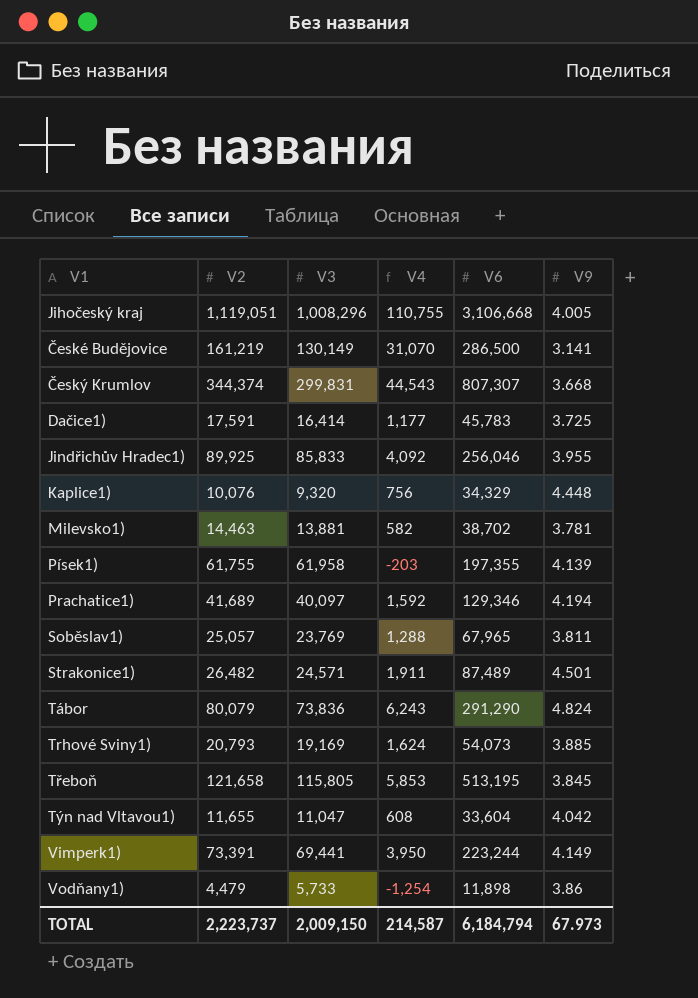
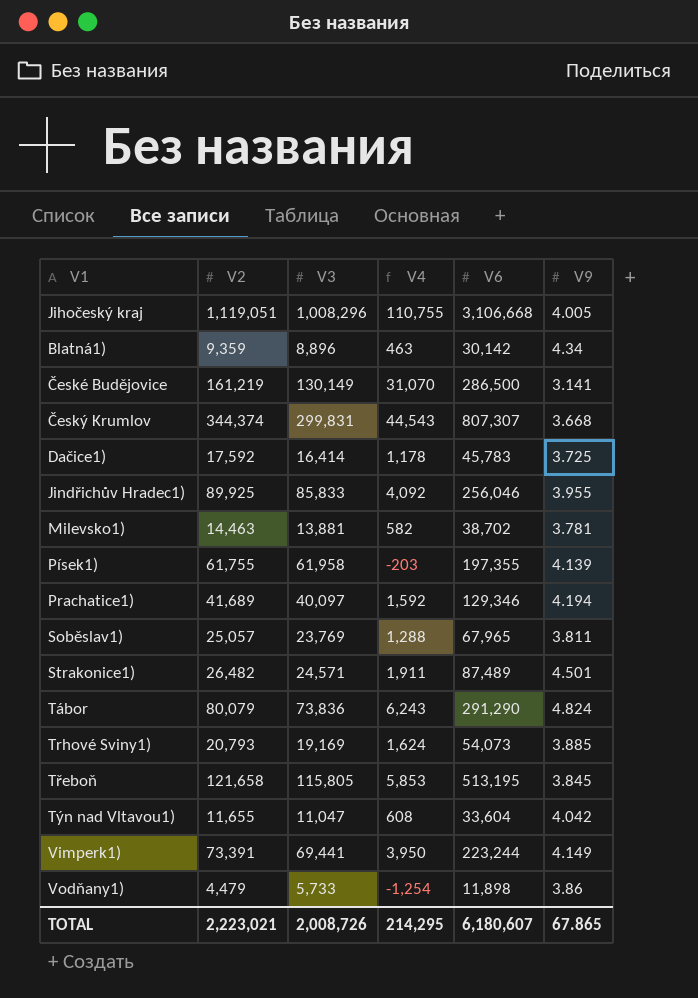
row Kaplice1): 10,076 | 9,320 | 756 | 34,329 | 4.448 -> none
row Blatná1): none -> 9,359 | 8,896 | 463 | 30,142 | 4.34
Dačice1) | V2: 17,591 -> 17,592
Dačice1) | V4: 1,177 -> 1,178
TOTAL | V2: 2,223,737 -> 2,223,021
TOTAL | V3: 2,009,150 -> 2,008,726
TOTAL | V4: 214,587 -> 214,295
TOTAL | V6: 6,184,794 -> 6,180,607
TOTAL | V9: 67.973 -> 67.865

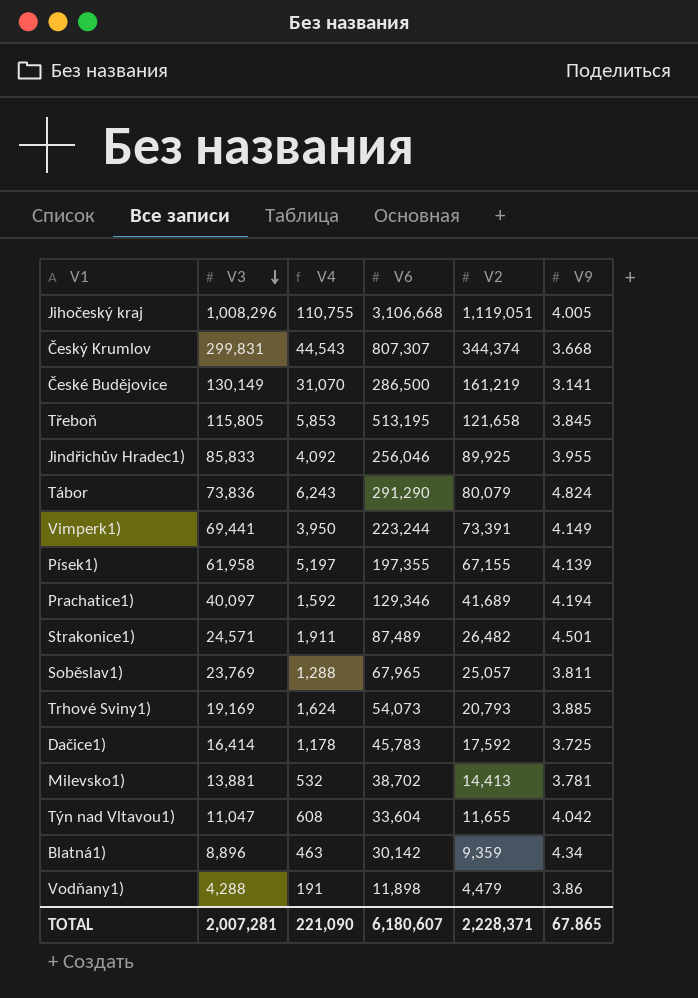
row order: none -> V3 descending
column V2 | position: 2 -> 5
Písek1) | V4: -203 -> 5,197
Písek1) | V2: 61,755 -> 67,155
Milevsko1) | V4: 582 -> 532
Milevsko1) | V2: 14,463 -> 14,413
Vodňany1) | V3: 5,733 -> 4,288
Vodňany1) | V4: -1,254 -> 191
TOTAL | V3: 2,008,726 -> 2,007,281
TOTAL | V4: 214,295 -> 221,090
TOTAL | V2: 2,223,021 -> 2,228,371

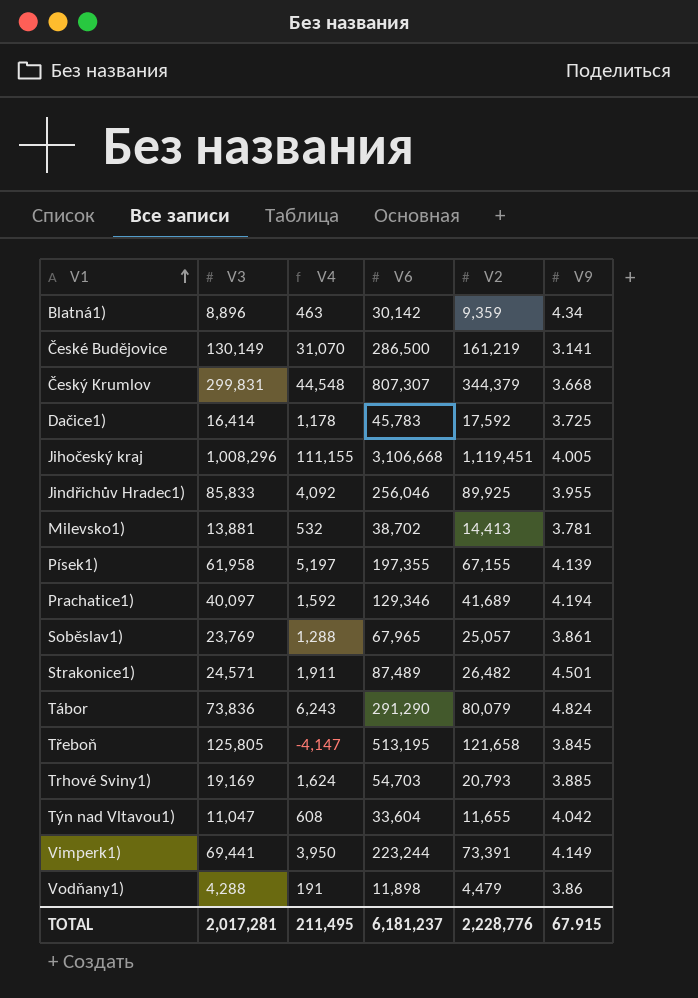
row order: V3 descending -> V1 ascending
Český Krumlov | V4: 44,543 -> 44,548
Český Krumlov | V2: 344,374 -> 344,379
Jihočeský kraj | V4: 110,755 -> 111,155
Jihočeský kraj | V2: 1,119,051 -> 1,119,451
Soběslav1) | V9: 3.811 -> 3.861
Třeboň | V3: 115,805 -> 125,805
Třeboň | V4: 5,853 -> -4,147
Trhové Sviny1) | V6: 54,073 -> 54,703
TOTAL | V3: 2,007,281 -> 2,017,281
TOTAL | V4: 221,090 -> 211,495
TOTAL | V6: 6,180,607 -> 6,181,237
TOTAL | V2: 2,228,371 -> 2,228,776
TOTAL | V9: 67.865 -> 67.915

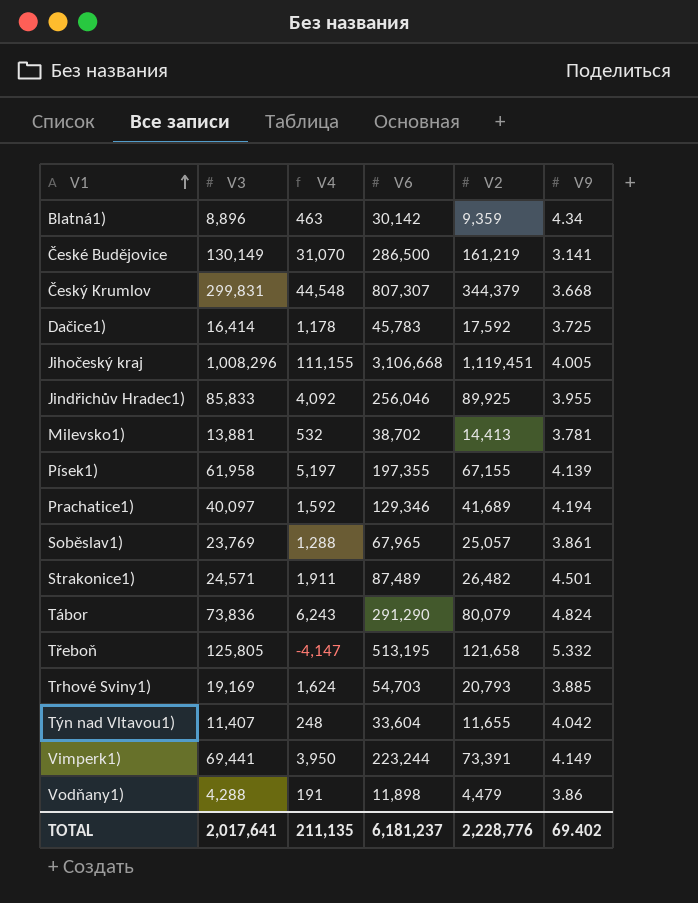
Třeboň | V9: 3.845 -> 5.332
Týn nad Vltavou1) | V3: 11,047 -> 11,407
Týn nad Vltavou1) | V4: 608 -> 248
TOTAL | V3: 2,017,281 -> 2,017,641
TOTAL | V4: 211,495 -> 211,135
TOTAL | V9: 67.915 -> 69.402

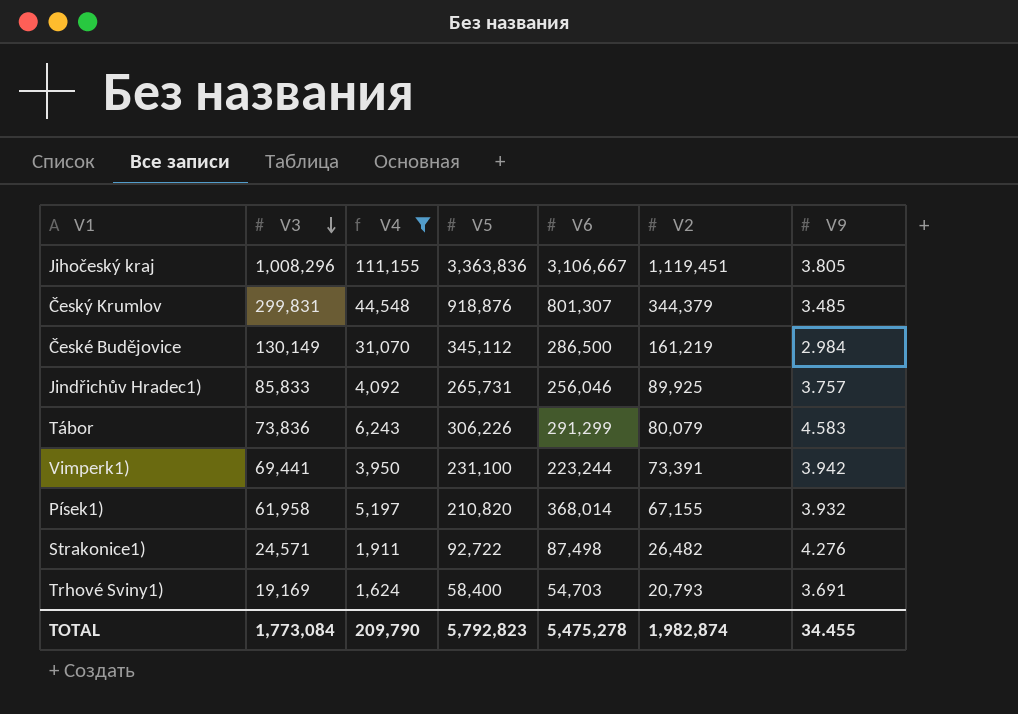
filter: none -> V4 >= 1,624
row order: V1 ascending -> V3 descending
column V5 | position: none -> 4
Jihočeský kraj | V6: 3,106,668 -> 3,106,667
Jihočeský kraj | V9: 4.005 -> 3.805
Český Krumlov | V6: 807,307 -> 801,307
Český Krumlov | V9: 3.668 -> 3.485
České Budějovice | V9: 3.141 -> 2.984
Jindřichův Hradec1) | V9: 3.955 -> 3.757
Tábor | V6: 291,290 -> 291,299
Tábor | V9: 4.824 -> 4.583
Vimperk1) | V9: 4.149 -> 3.942
Písek1) | V6: 197,355 -> 368,014
Písek1) | V9: 4.139 -> 3.932
Strakonice1) | V6: 87,489 -> 87,498
Strakonice1) | V9: 4.501 -> 4.276
Trhové Sviny1) | V9: 3.885 -> 3.691
TOTAL | V3: 2,017,641 -> 1,773,084
TOTAL | V4: 211,135 -> 209,790
TOTAL | V6: 6,181,237 -> 5,475,278
TOTAL | V2: 2,228,776 -> 1,982,874
TOTAL | V9: 69.402 -> 34.455

